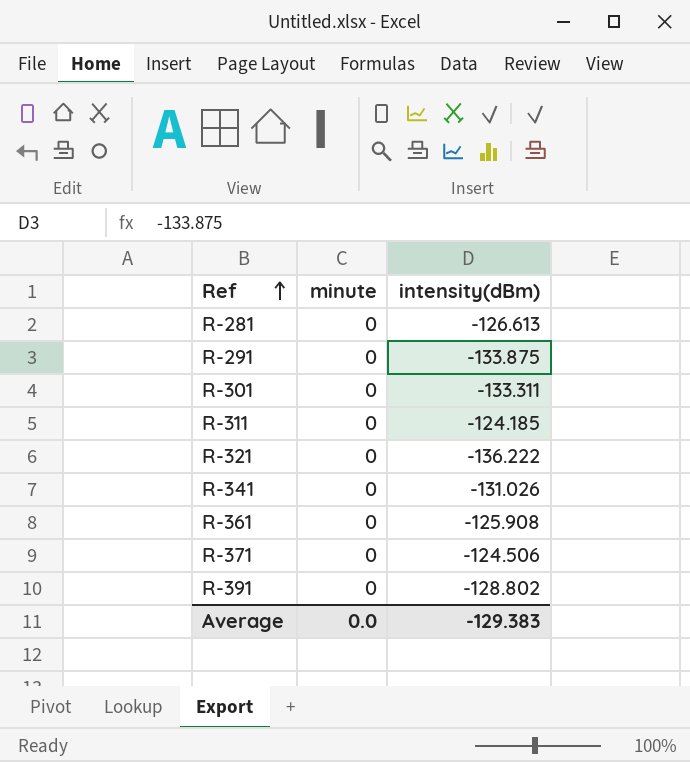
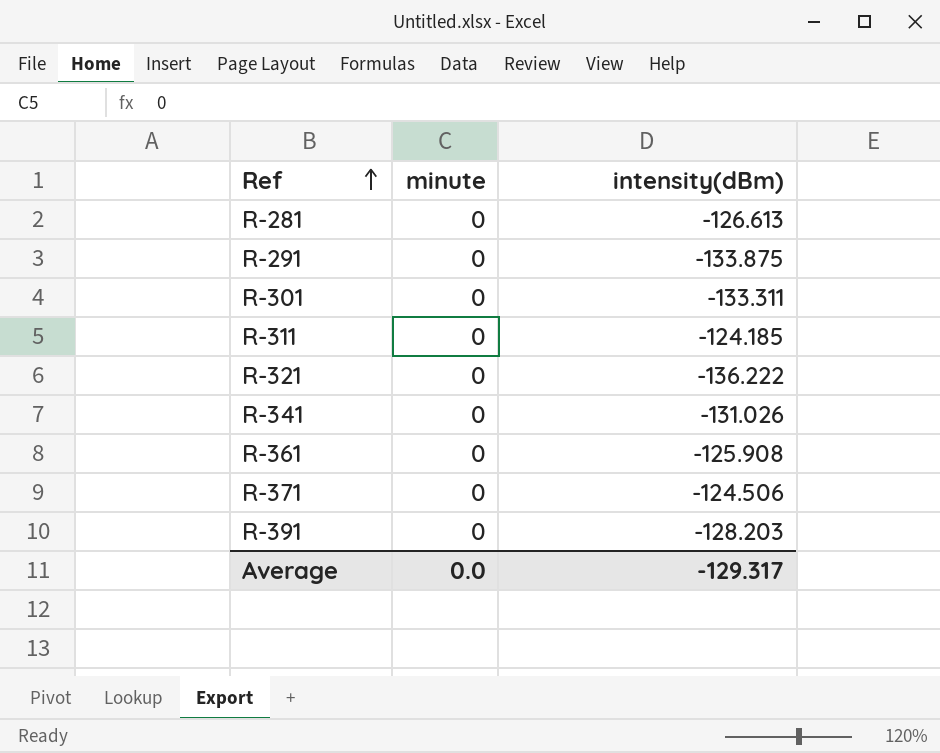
R-391 | intensity(dBm): -128.802 -> -128.203
Average | intensity(dBm): -129.383 -> -129.317

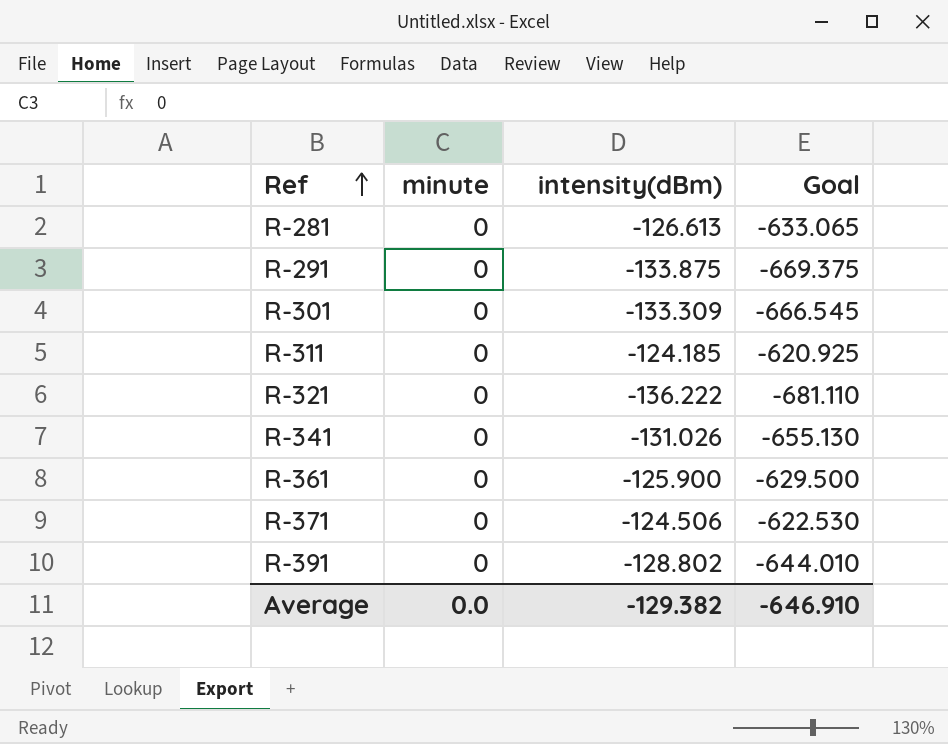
column Goal | formula: none -> [intensity(dBm)] * 5
R-301 | intensity(dBm): -133.311 -> -133.309
R-361 | intensity(dBm): -125.908 -> -125.900
R-391 | intensity(dBm): -128.203 -> -128.802
Average | intensity(dBm): -129.317 -> -129.382

